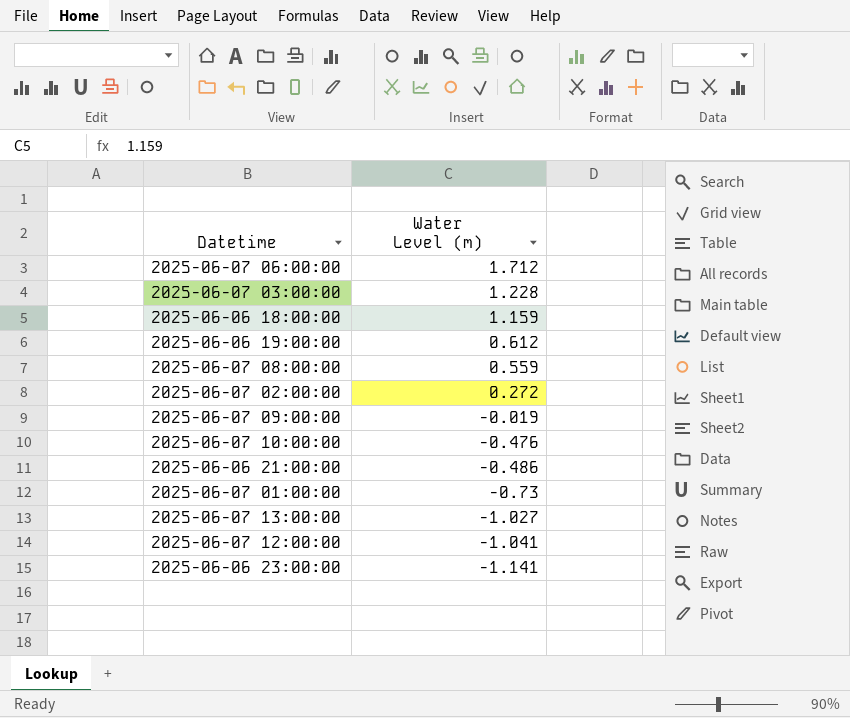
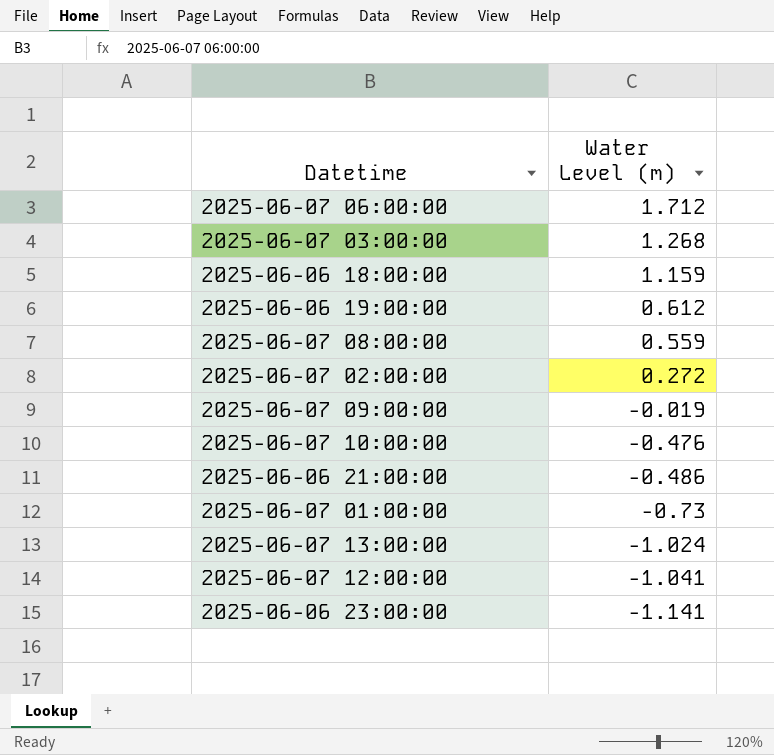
2025-06-07 03:00:00 | Water Level (m): 1.228 -> 1.268
2025-06-07 13:00:00 | Water Level (m): -1.027 -> -1.024

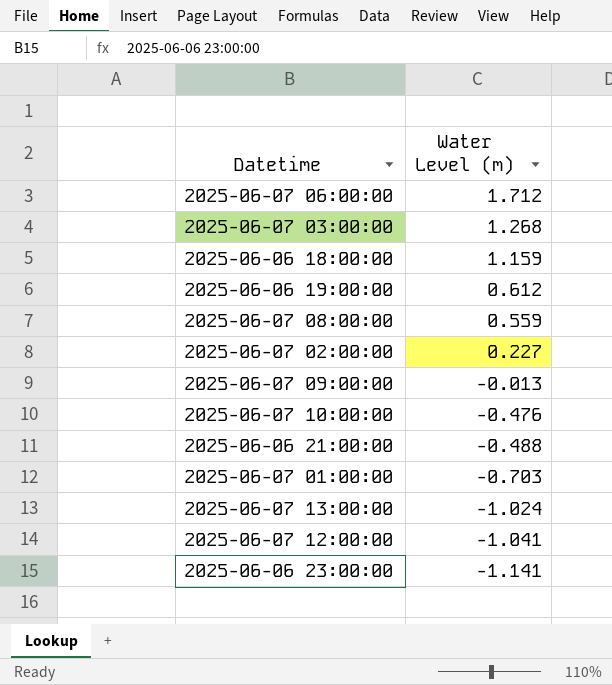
2025-06-07 02:00:00 | Water Level (m): 0.272 -> 0.227
2025-06-07 09:00:00 | Water Level (m): -0.019 -> -0.013
2025-06-06 21:00:00 | Water Level (m): -0.486 -> -0.488
2025-06-07 01:00:00 | Water Level (m): -0.73 -> -0.703

